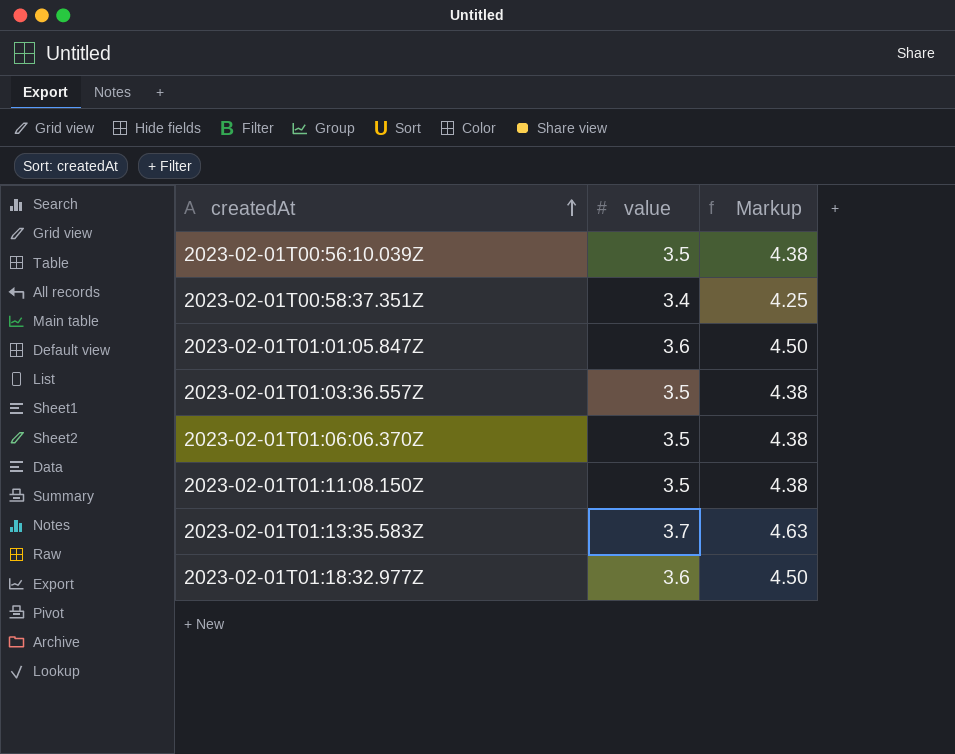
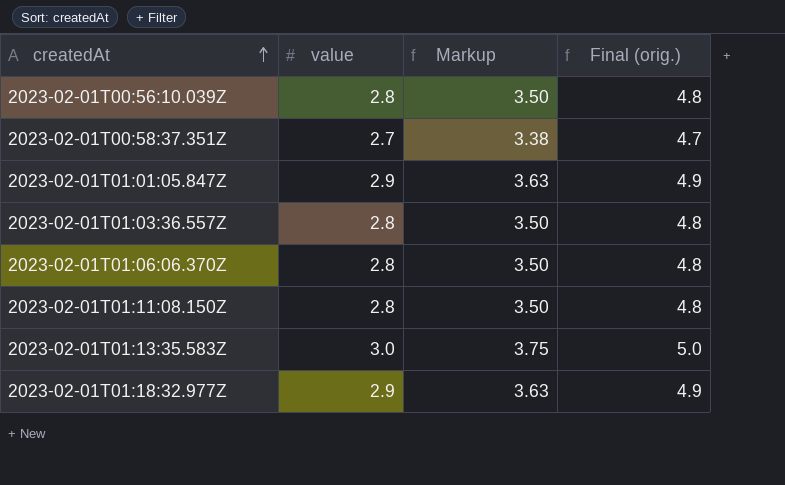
column Final (orig.) | formula: none -> [value] + 2
2023-02-01T00:56:10.039Z | value: 3.5 -> 2.8
2023-02-01T00:56:10.039Z | Markup: 4.38 -> 3.50
2023-02-01T00:58:37.351Z | value: 3.4 -> 2.7
2023-02-01T00:58:37.351Z | Markup: 4.25 -> 3.38
2023-02-01T01:01:05.847Z | value: 3.6 -> 2.9
2023-02-01T01:01:05.847Z | Markup: 4.50 -> 3.63
2023-02-01T01:03:36.557Z | value: 3.5 -> 2.8
2023-02-01T01:03:36.557Z | Markup: 4.38 -> 3.50
2023-02-01T01:06:06.370Z | value: 3.5 -> 2.8
2023-02-01T01:06:06.370Z | Markup: 4.38 -> 3.50
2023-02-01T01:11:08.150Z | value: 3.5 -> 2.8
2023-02-01T01:11:08.150Z | Markup: 4.38 -> 3.50
2023-02-01T01:13:35.583Z | value: 3.7 -> 3.0
2023-02-01T01:13:35.583Z | Markup: 4.63 -> 3.75
2023-02-01T01:18:32.977Z | value: 3.6 -> 2.9
2023-02-01T01:18:32.977Z | Markup: 4.50 -> 3.63

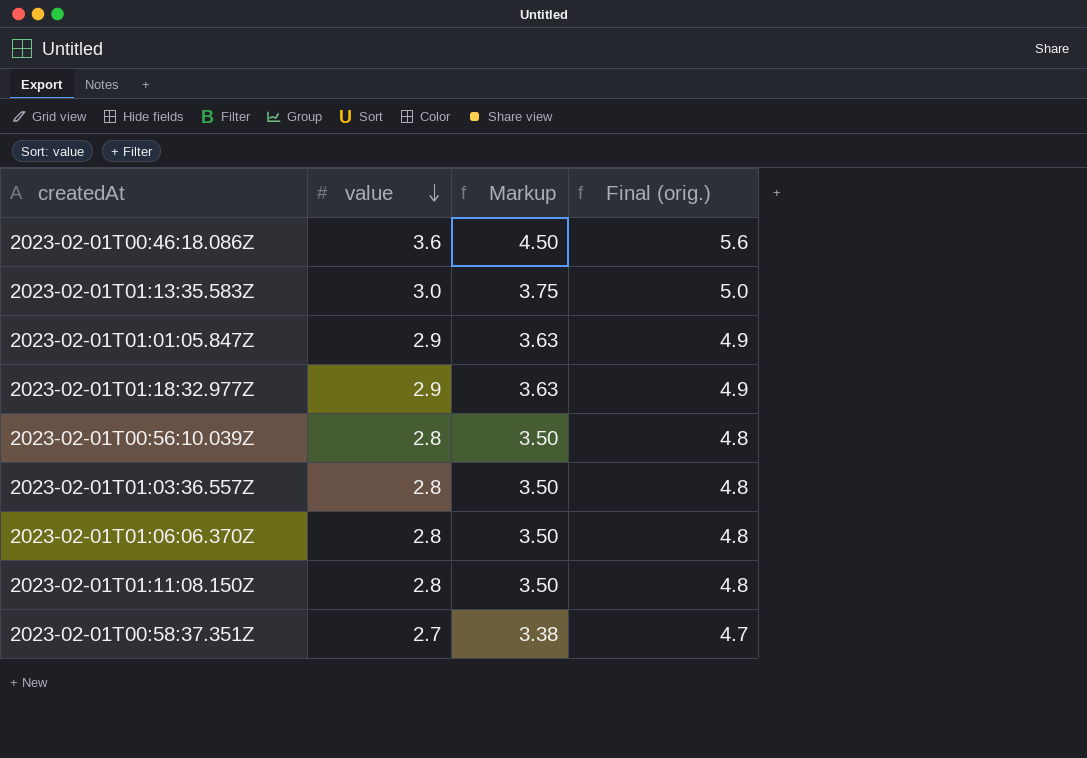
row order: createdAt ascending -> value descending
row 2023-02-01T00:46:18.086Z: none -> 3.6 | 4.50 | 5.6

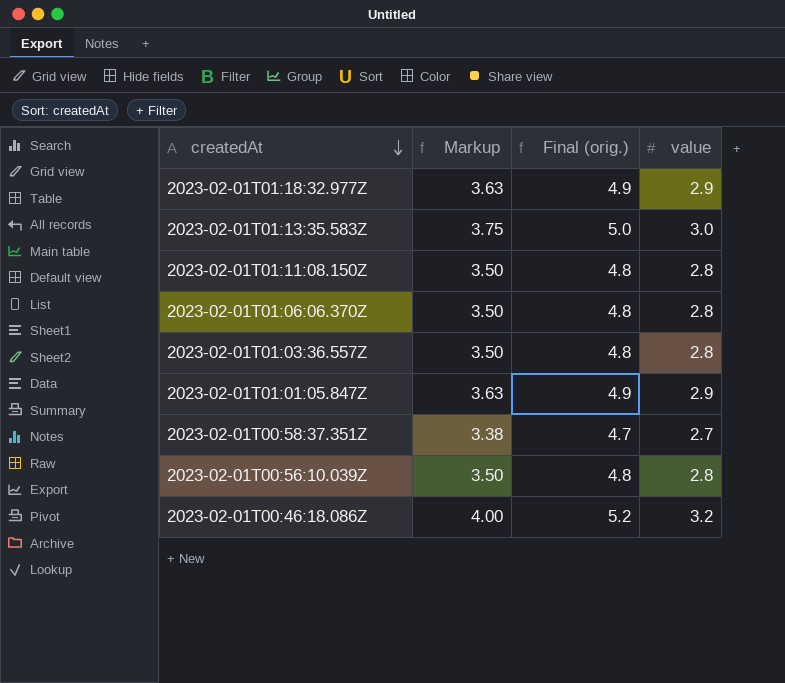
row order: value descending -> createdAt descending
column value | position: 2 -> 4
2023-02-01T00:46:18.086Z | Markup: 4.50 -> 4.00
2023-02-01T00:46:18.086Z | Final (orig.): 5.6 -> 5.2
2023-02-01T00:46:18.086Z | value: 3.6 -> 3.2

